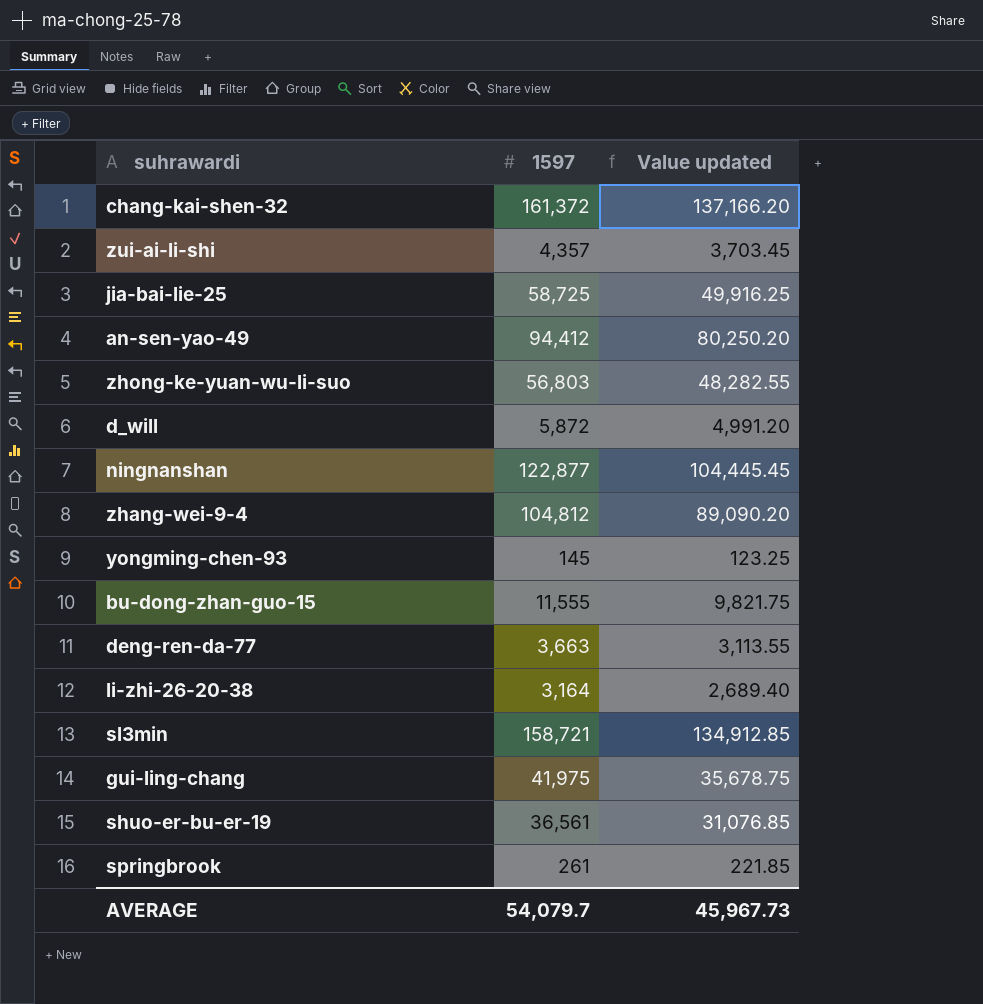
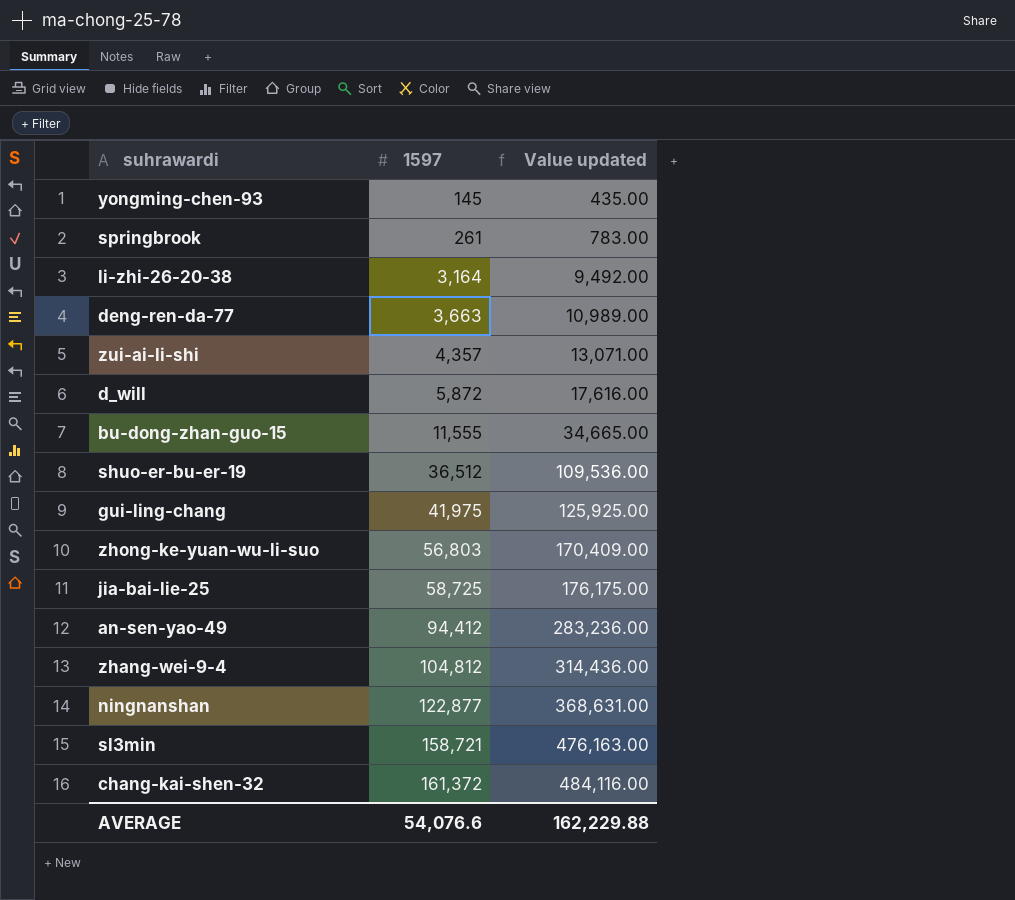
row order: none -> 1597 ascending
column Value updated | formula: [1597] * 0.85 -> [1597] * 3
shuo-er-bu-er-19 | 1597: 36,561 -> 36,512
AVERAGE | 1597: 54,079.7 -> 54,076.6
AVERAGE | Value updated: 45,967.73 -> 162,229.88

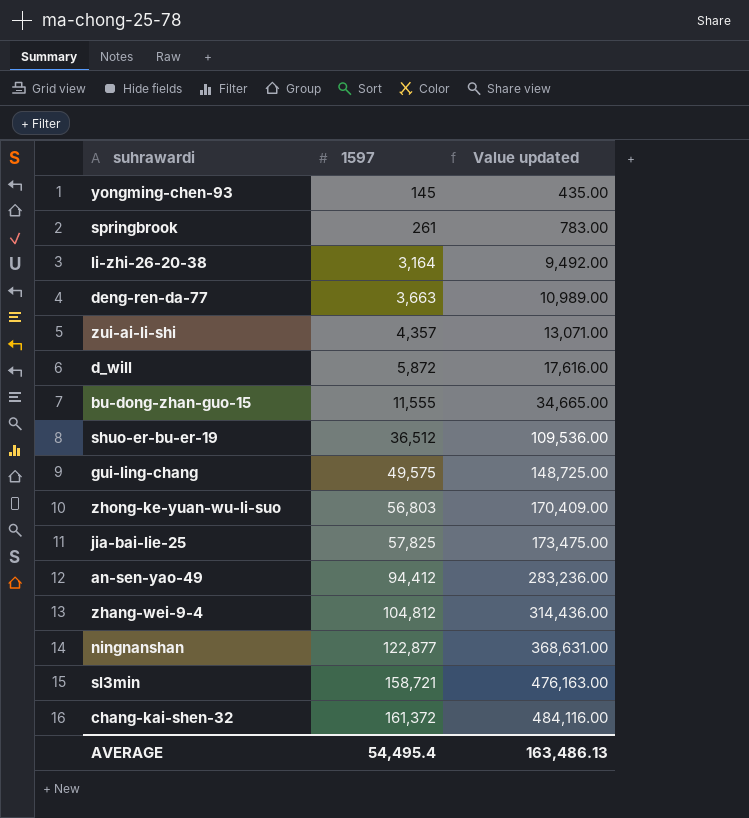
gui-ling-chang | 1597: 41,975 -> 49,575
gui-ling-chang | Value updated: 125,925.00 -> 148,725.00
jia-bai-lie-25 | 1597: 58,725 -> 57,825
jia-bai-lie-25 | Value updated: 176,175.00 -> 173,475.00
AVERAGE | 1597: 54,076.6 -> 54,495.4
AVERAGE | Value updated: 162,229.88 -> 163,486.13

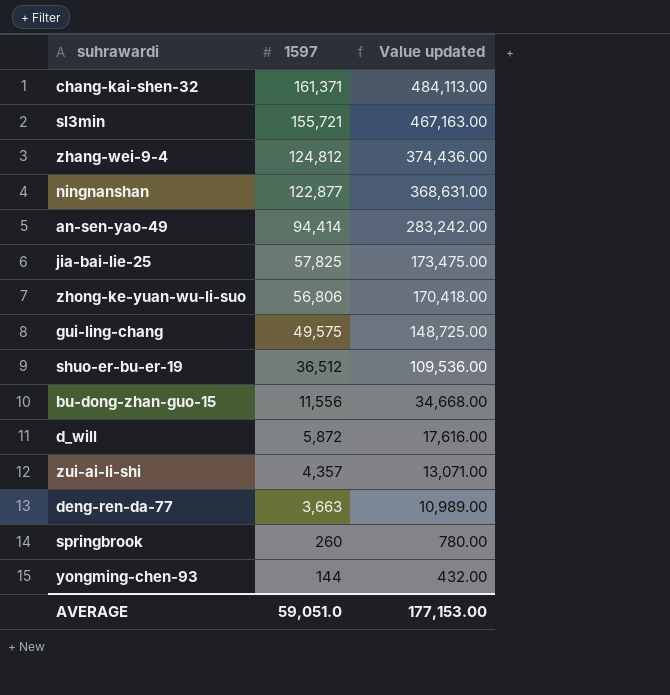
row order: 1597 ascending -> 1597 descending
row li-zhi-26-20-38: 3,164 | 9,492.00 -> none
chang-kai-shen-32 | 1597: 161,372 -> 161,371
chang-kai-shen-32 | Value updated: 484,116.00 -> 484,113.00
sl3min | 1597: 158,721 -> 155,721
sl3min | Value updated: 476,163.00 -> 467,163.00
zhang-wei-9-4 | 1597: 104,812 -> 124,812
zhang-wei-9-4 | Value updated: 314,436.00 -> 374,436.00
an-sen-yao-49 | 1597: 94,412 -> 94,414
an-sen-yao-49 | Value updated: 283,236.00 -> 283,242.00
zhong-ke-yuan-wu-li-suo | 1597: 56,803 -> 56,806
zhong-ke-yuan-wu-li-suo | Value updated: 170,409.00 -> 170,418.00
bu-dong-zhan-guo-15 | 1597: 11,555 -> 11,556
bu-dong-zhan-guo-15 | Value updated: 34,665.00 -> 34,668.00
springbrook | 1597: 261 -> 260
springbrook | Value updated: 783.00 -> 780.00
yongming-chen-93 | 1597: 145 -> 144
yongming-chen-93 | Value updated: 435.00 -> 432.00
AVERAGE | 1597: 54,495.4 -> 59,051.0
AVERAGE | Value updated: 163,486.13 -> 177,153.00

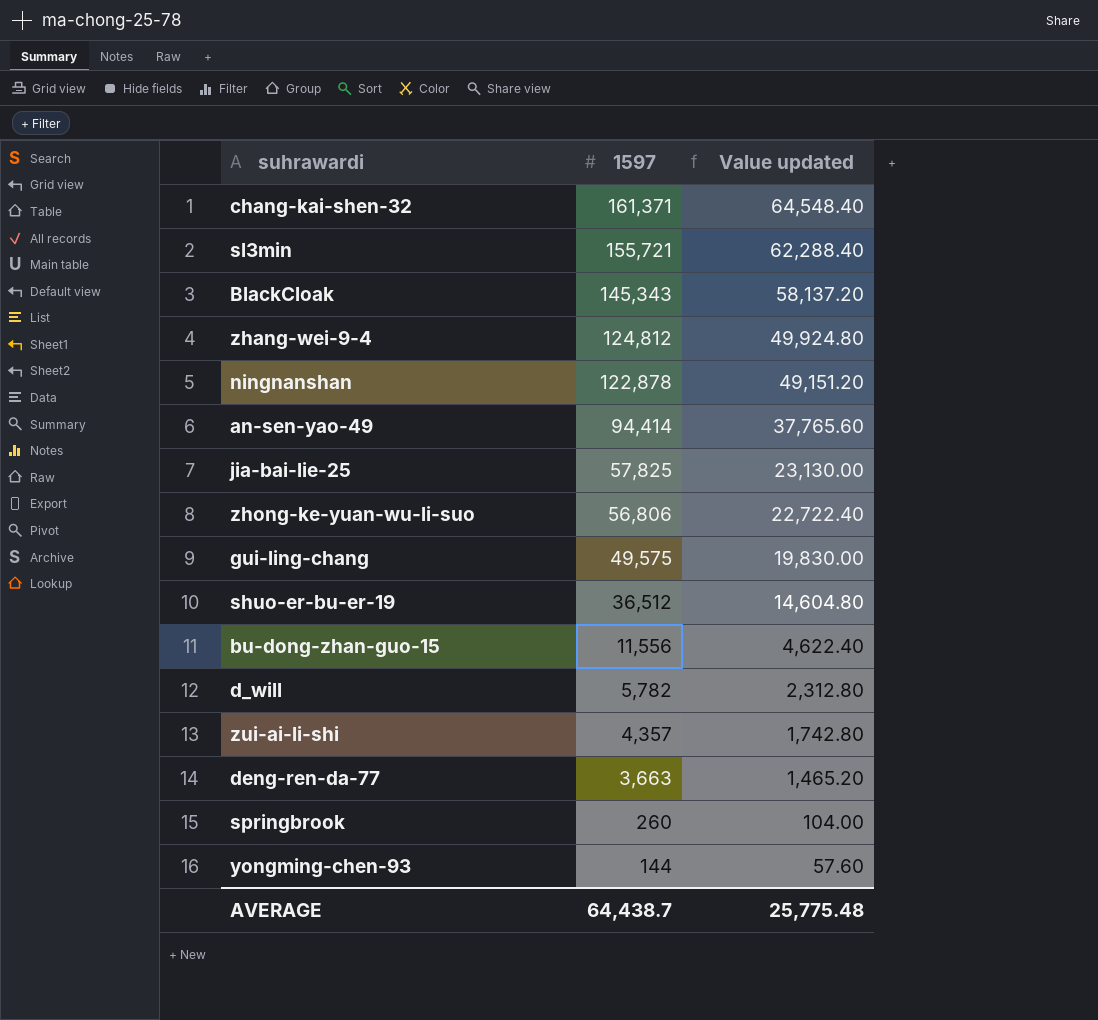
column Value updated | formula: [1597] * 3 -> [1597] * 0.4
row BlackCloak: none -> 145,343 | 58,137.20
ningnanshan | 1597: 122,877 -> 122,878
d_will | 1597: 5,872 -> 5,782
AVERAGE | 1597: 59,051.0 -> 64,438.7
AVERAGE | Value updated: 177,153.00 -> 25,775.48

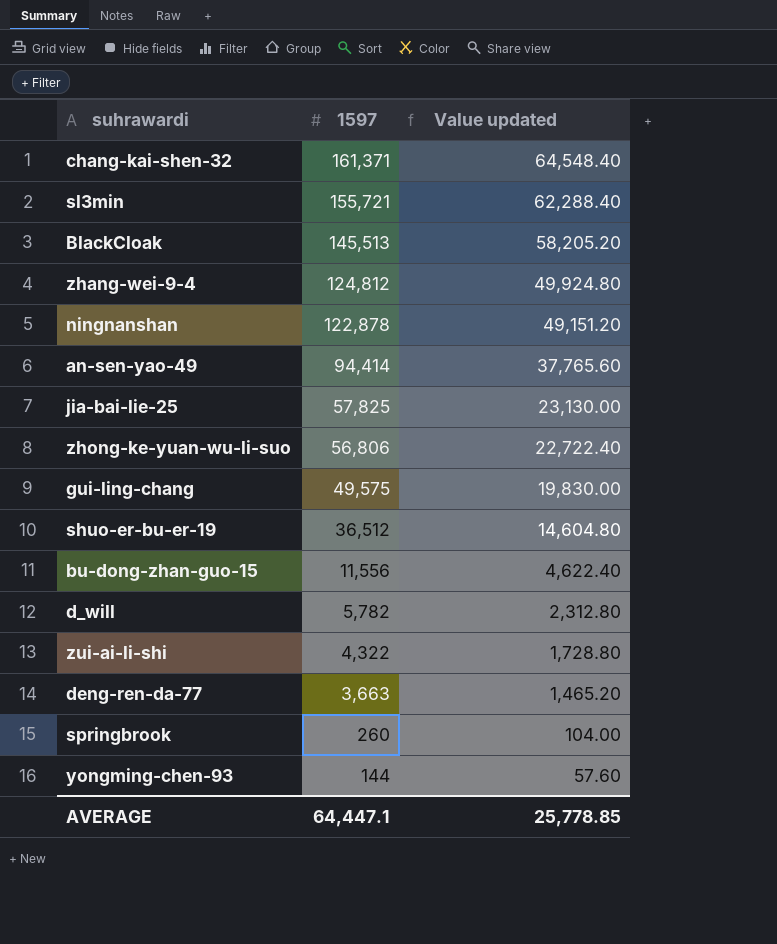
BlackCloak | 1597: 145,343 -> 145,513
BlackCloak | Value updated: 58,137.20 -> 58,205.20
zui-ai-li-shi | 1597: 4,357 -> 4,322
zui-ai-li-shi | Value updated: 1,742.80 -> 1,728.80
AVERAGE | 1597: 64,438.7 -> 64,447.1
AVERAGE | Value updated: 25,775.48 -> 25,778.85

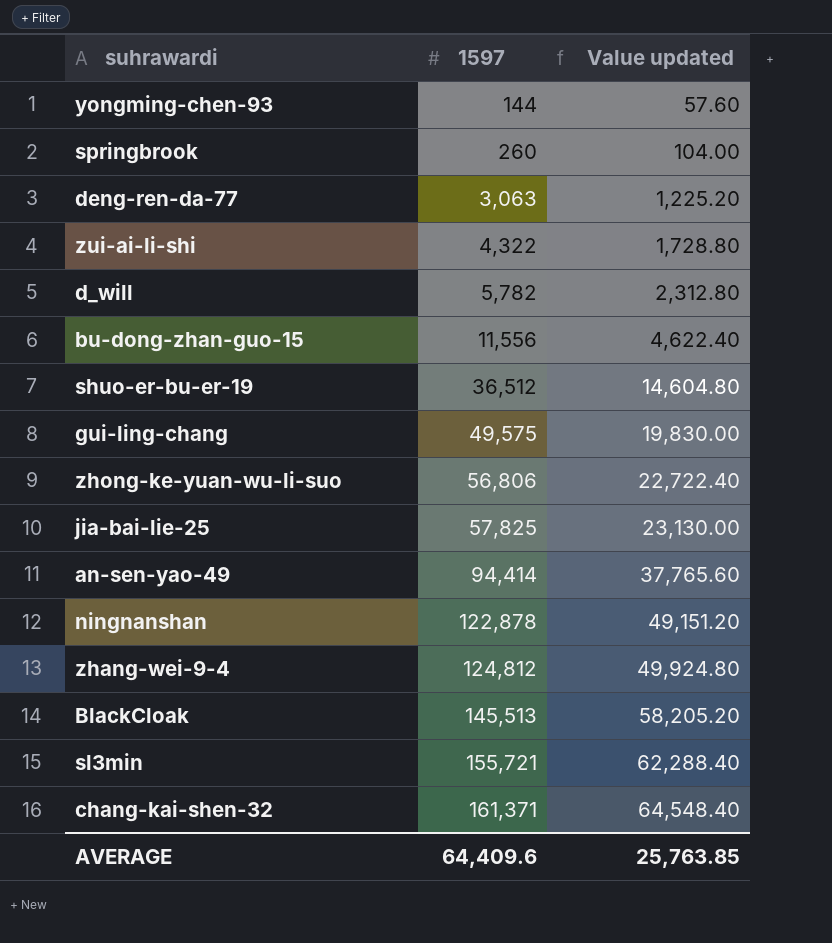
row order: 1597 descending -> 1597 ascending
deng-ren-da-77 | 1597: 3,663 -> 3,063
deng-ren-da-77 | Value updated: 1,465.20 -> 1,225.20
AVERAGE | 1597: 64,447.1 -> 64,409.6
AVERAGE | Value updated: 25,778.85 -> 25,763.85

